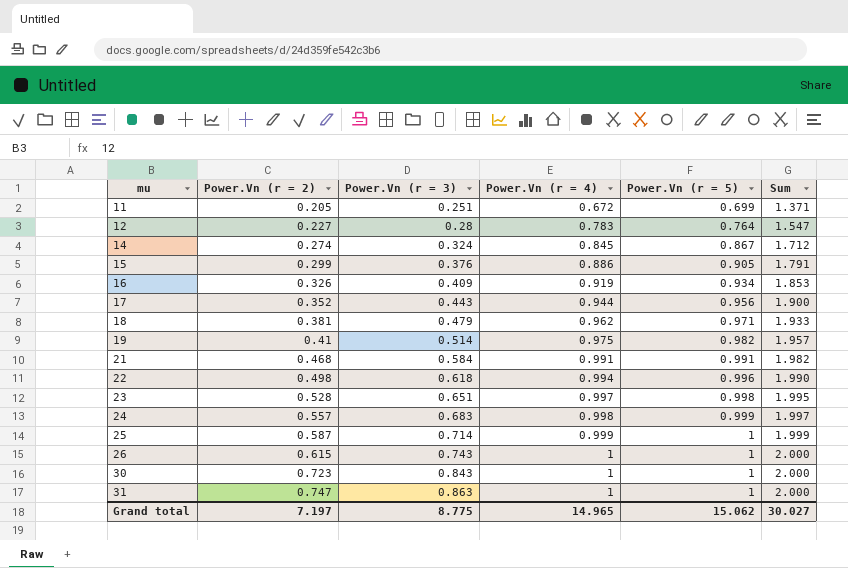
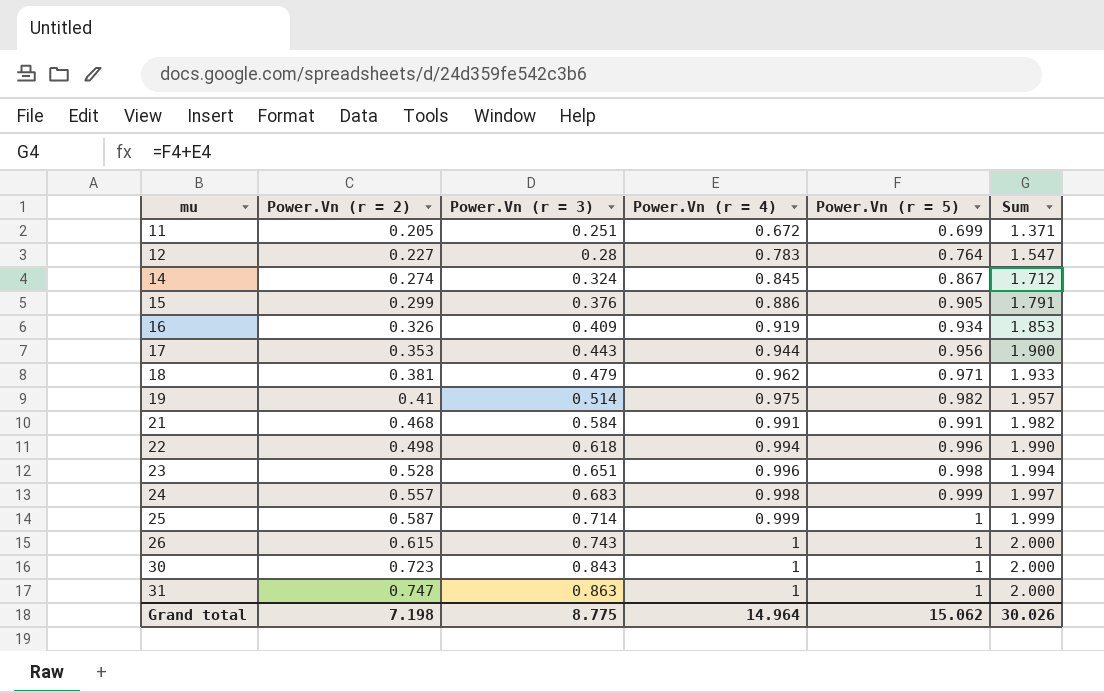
17 | Power.Vn (r = 2): 0.352 -> 0.353
23 | Power.Vn (r = 4): 0.997 -> 0.996
23 | Sum: 1.995 -> 1.994
Grand total | Power.Vn (r = 2): 7.197 -> 7.198
Grand total | Power.Vn (r = 4): 14.965 -> 14.964
Grand total | Sum: 30.027 -> 30.026

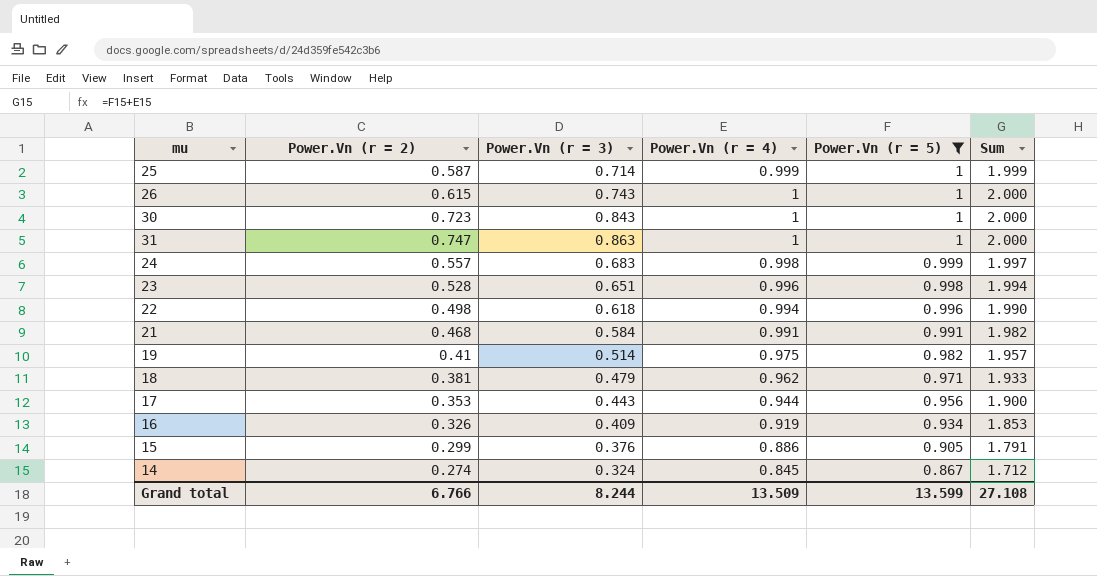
filter: none -> Power.Vn (r = 5) >= 0.867
row order: mu ascending -> Power.Vn (r = 5) descending
Grand total | Power.Vn (r = 2): 7.198 -> 6.766
Grand total | Power.Vn (r = 3): 8.775 -> 8.244
Grand total | Power.Vn (r = 4): 14.964 -> 13.509
Grand total | Power.Vn (r = 5): 15.062 -> 13.599
Grand total | Sum: 30.026 -> 27.108

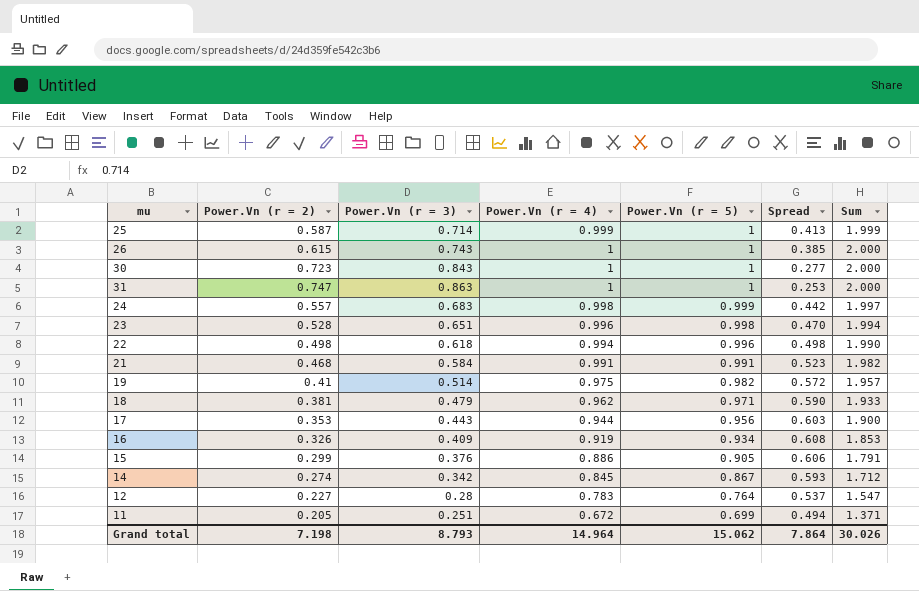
filter: Power.Vn (r = 5) >= 0.867 -> none
column Spread | formula: none -> [Power.Vn (r = 5)] - [Power.Vn (r = 2)]
14 | Power.Vn (r = 3): 0.324 -> 0.342
Grand total | Power.Vn (r = 2): 6.766 -> 7.198
Grand total | Power.Vn (r = 3): 8.244 -> 8.793
Grand total | Power.Vn (r = 4): 13.509 -> 14.964
Grand total | Power.Vn (r = 5): 13.599 -> 15.062
Grand total | Sum: 27.108 -> 30.026

